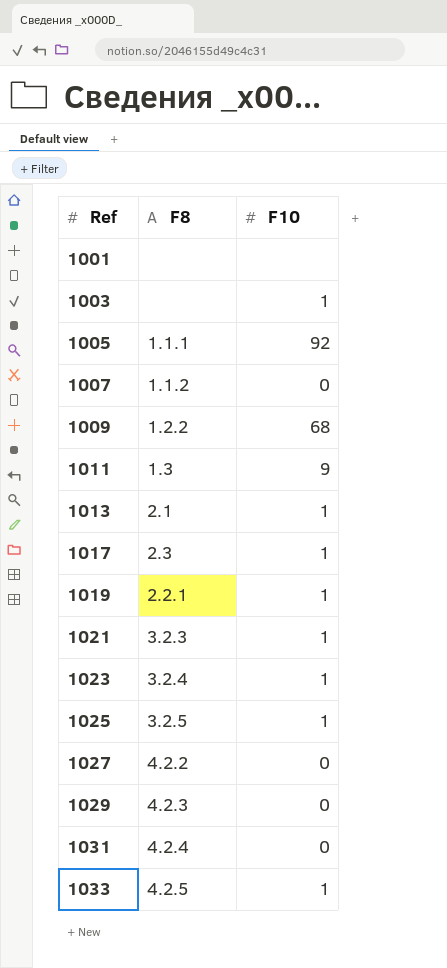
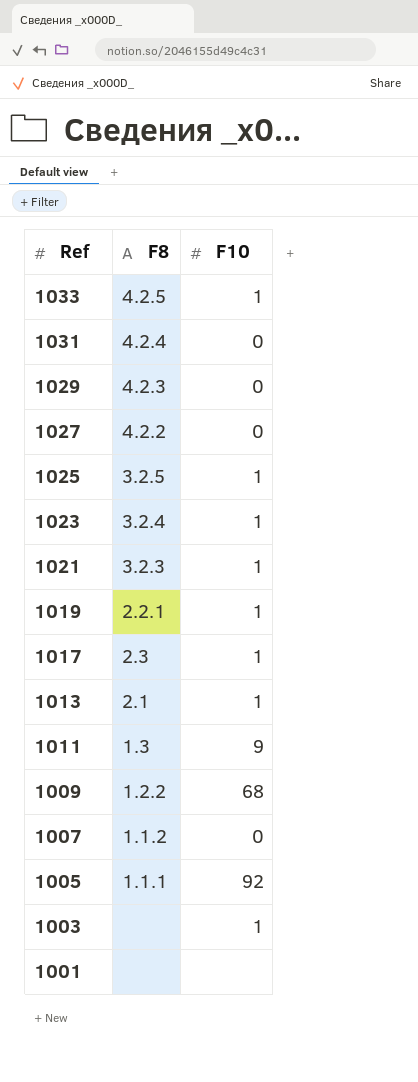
row order: Ref ascending -> Ref descending

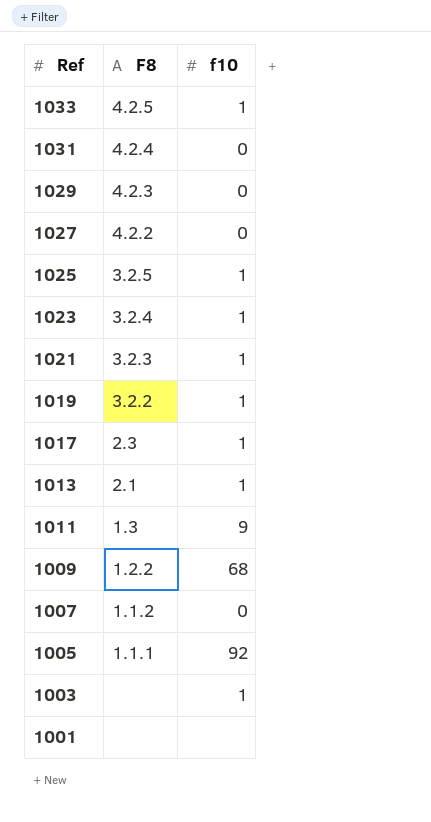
column name: F10 -> f10
1019 | F8: 2.2.1 -> 3.2.2

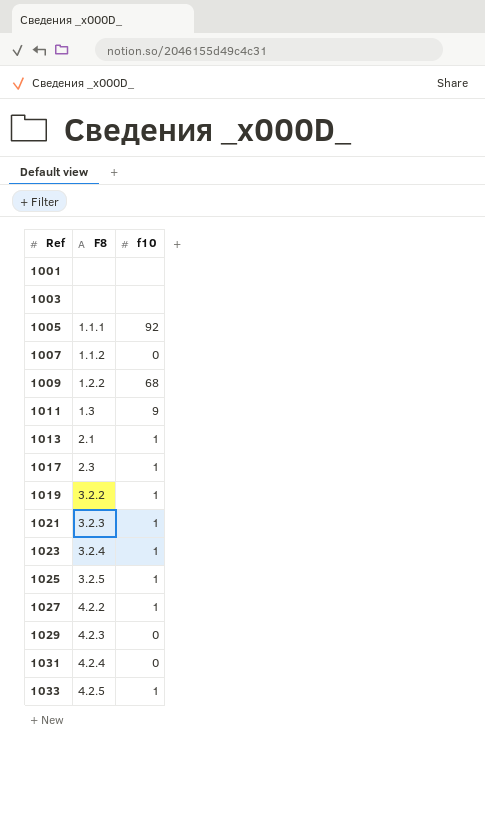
row order: Ref descending -> Ref ascending
1003 | f10: 1 -> none
1027 | f10: 0 -> 1

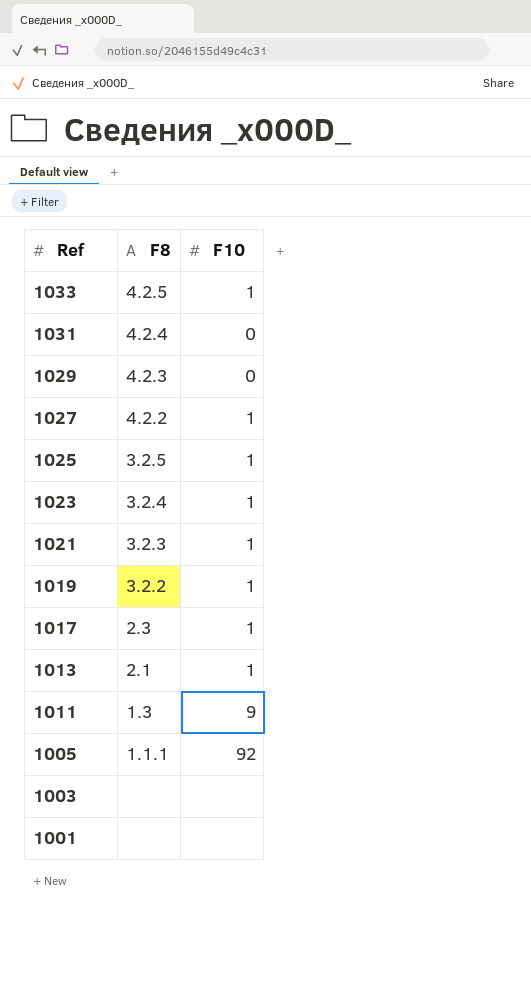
row order: Ref ascending -> Ref descending
column name: f10 -> F10
row 1007: 1.1.2 | 0 -> none
row 1009: 1.2.2 | 68 -> none

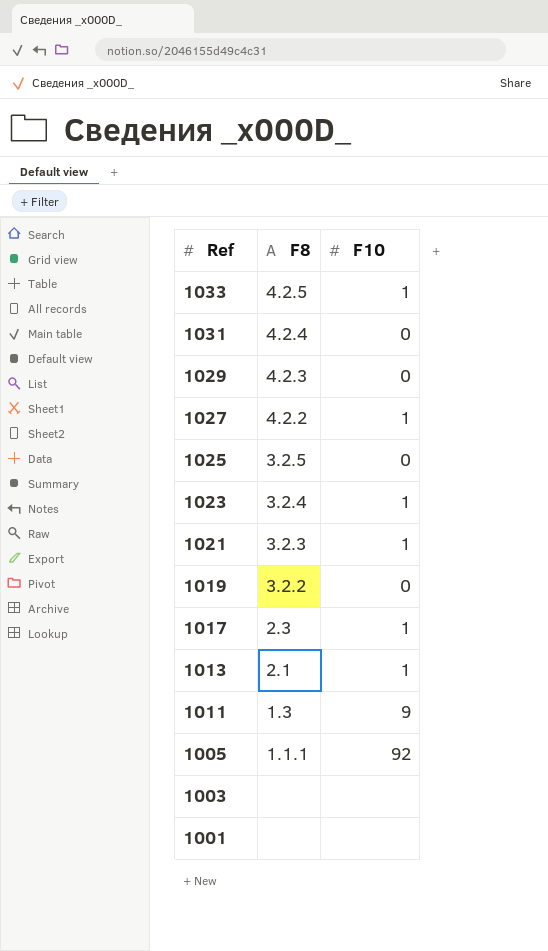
1025 | F10: 1 -> 0
1019 | F10: 1 -> 0

